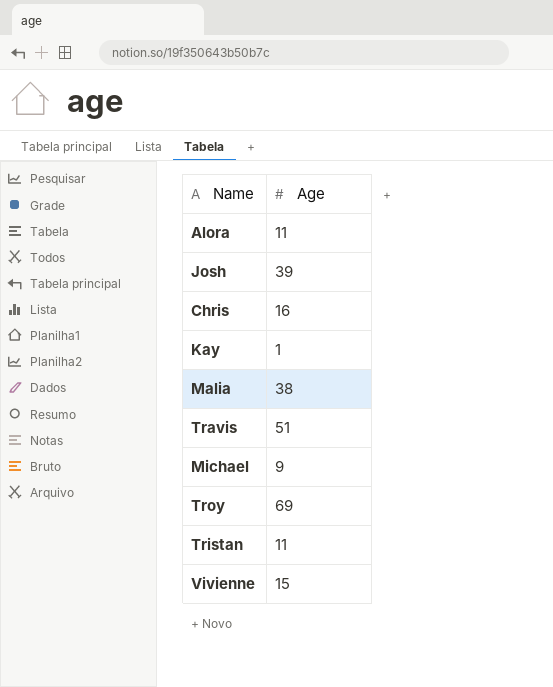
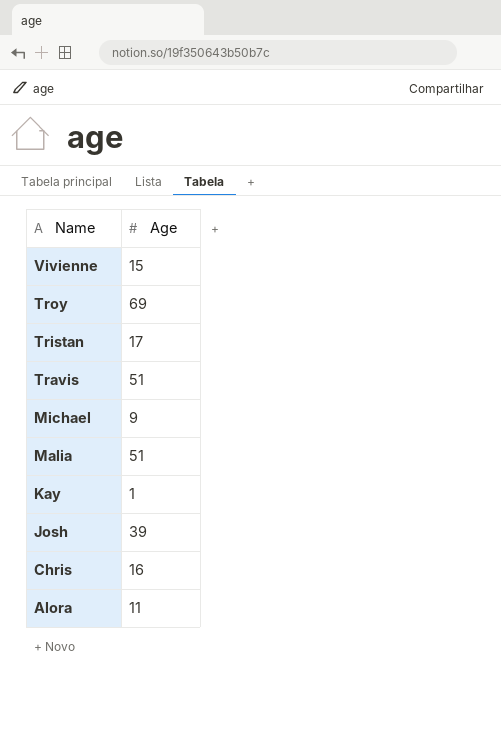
row order: none -> Name descending
Tristan | Age: 11 -> 17
Malia | Age: 38 -> 51

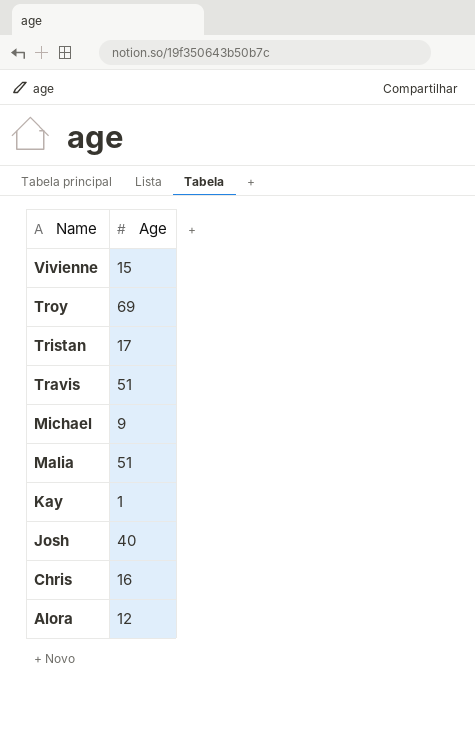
Josh | Age: 39 -> 40
Alora | Age: 11 -> 12

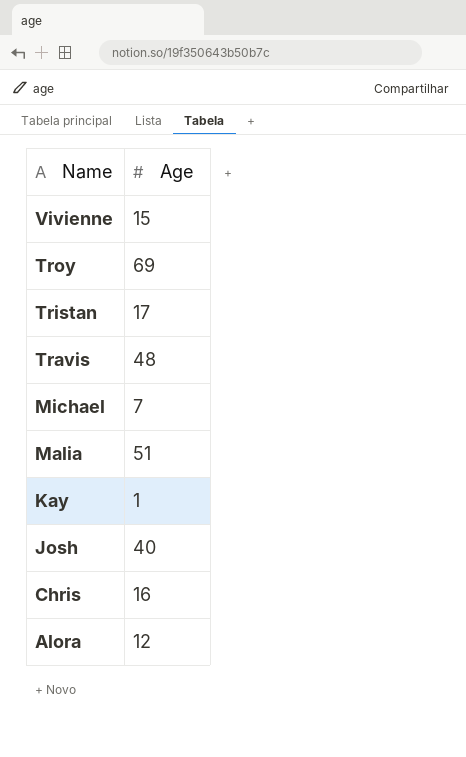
Travis | Age: 51 -> 48
Michael | Age: 9 -> 7

